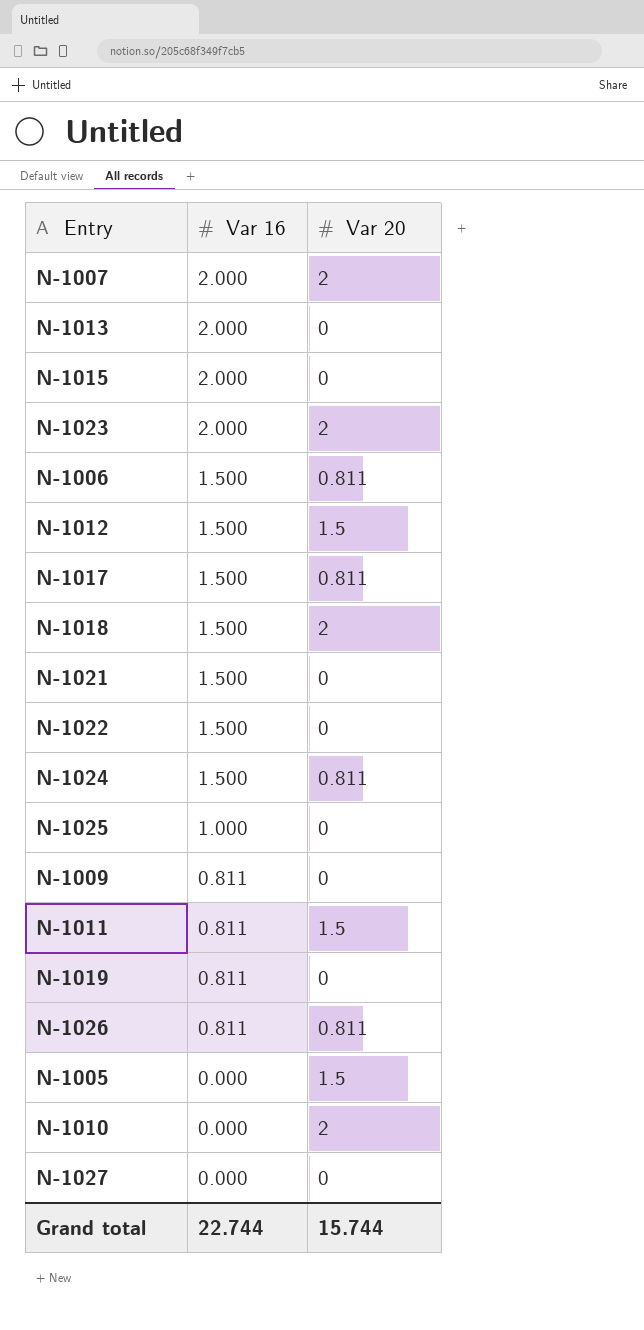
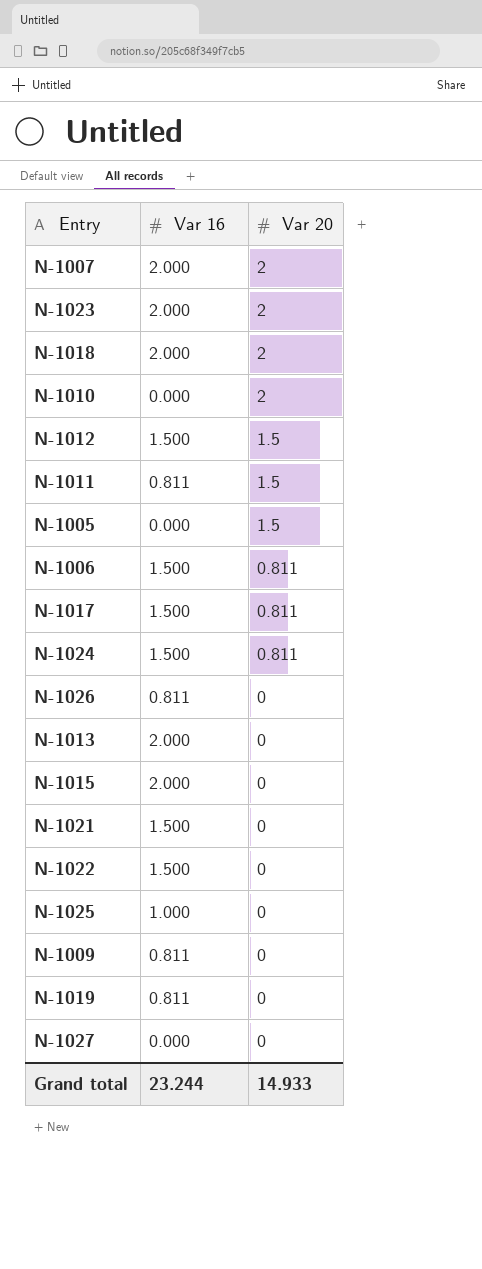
row order: Var 16 descending -> Var 20 descending
N-1018 | Var 16: 1.500 -> 2.000
N-1026 | Var 20: 0.811 -> 0
Grand total | Var 16: 22.744 -> 23.244
Grand total | Var 20: 15.744 -> 14.933

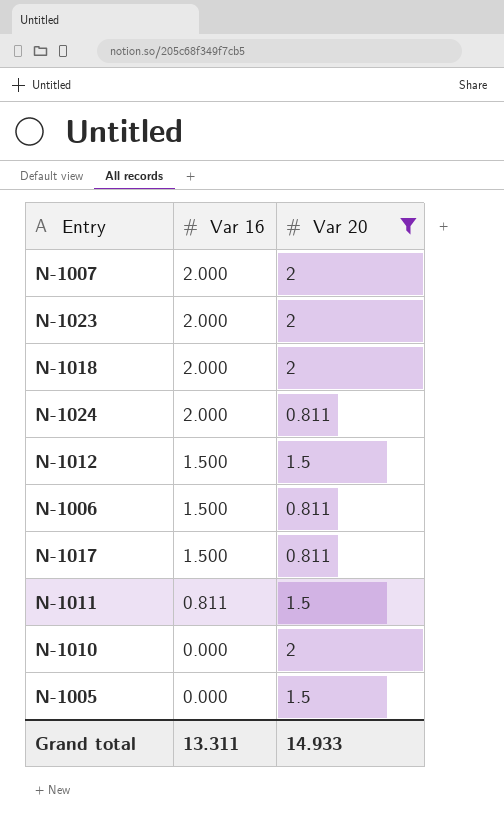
filter: none -> Var 20 != 0
row order: Var 20 descending -> Var 16 descending
N-1024 | Var 16: 1.500 -> 2.000
Grand total | Var 16: 23.244 -> 13.311

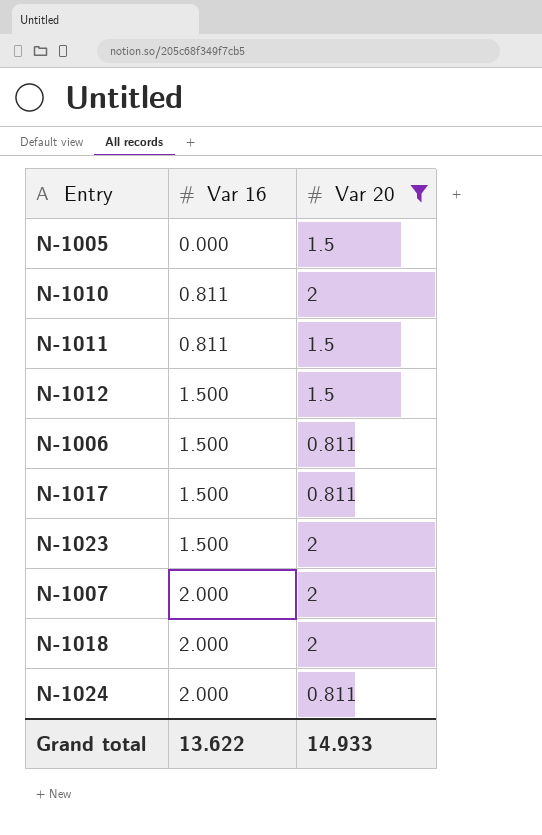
row order: Var 16 descending -> Var 16 ascending
N-1010 | Var 16: 0.000 -> 0.811
N-1023 | Var 16: 2.000 -> 1.500
Grand total | Var 16: 13.311 -> 13.622

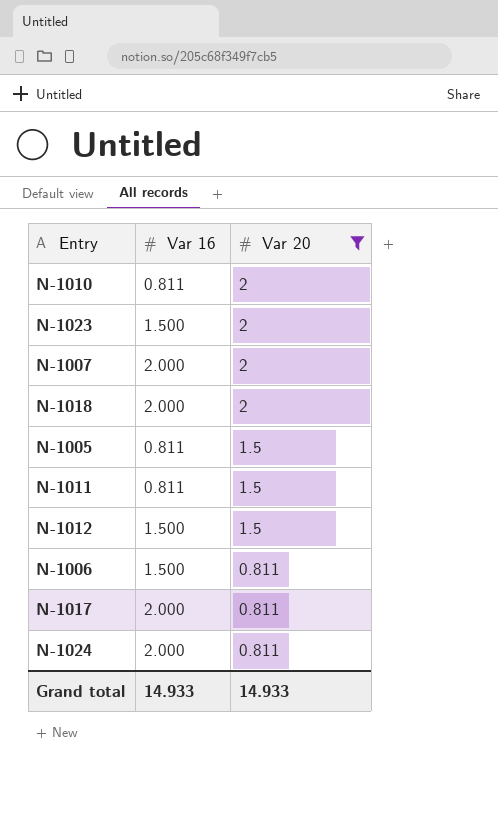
row order: Var 16 ascending -> Var 20 descending
N-1005 | Var 16: 0.000 -> 0.811
N-1017 | Var 16: 1.500 -> 2.000
Grand total | Var 16: 13.622 -> 14.933

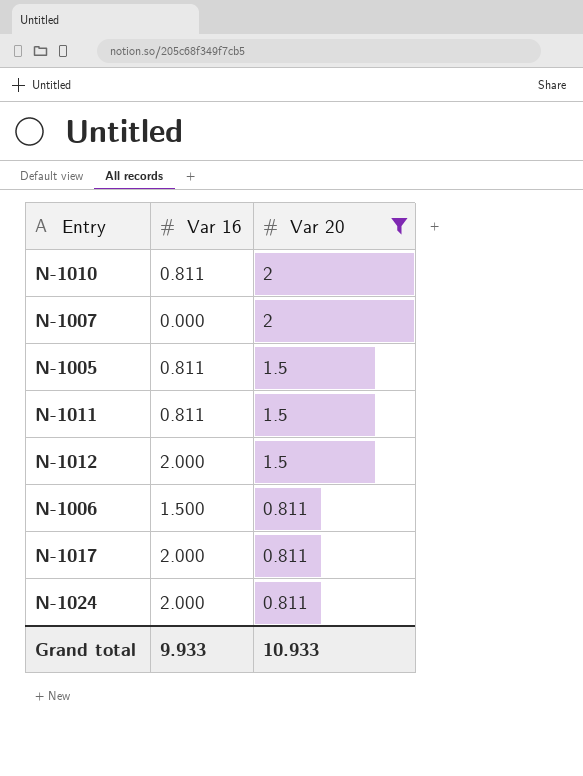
row N-1023: 1.500 | 2 -> none
row N-1018: 2.000 | 2 -> none
N-1007 | Var 16: 2.000 -> 0.000
N-1012 | Var 16: 1.500 -> 2.000
Grand total | Var 16: 14.933 -> 9.933
Grand total | Var 20: 14.933 -> 10.933

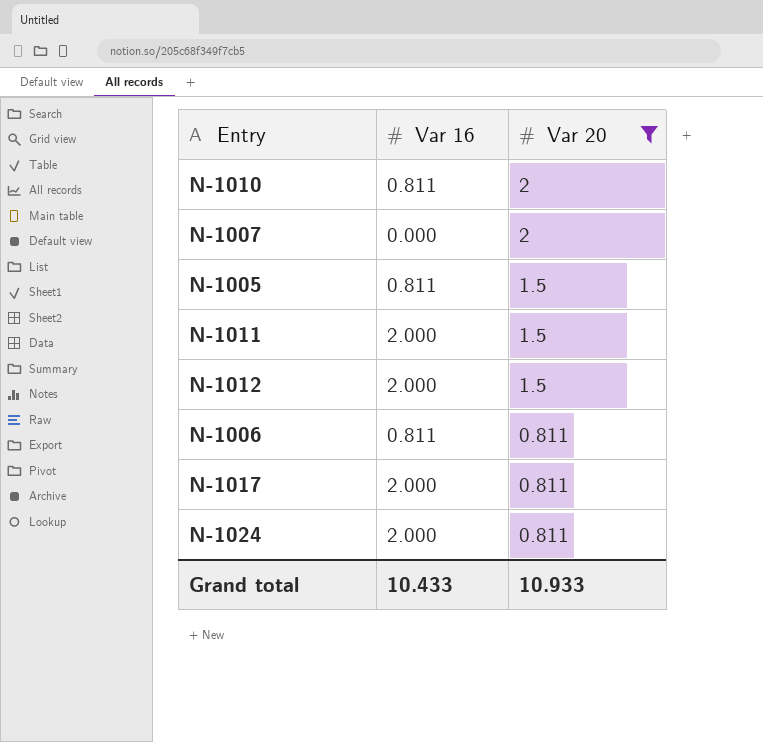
N-1011 | Var 16: 0.811 -> 2.000
N-1006 | Var 16: 1.500 -> 0.811
Grand total | Var 16: 9.933 -> 10.433

